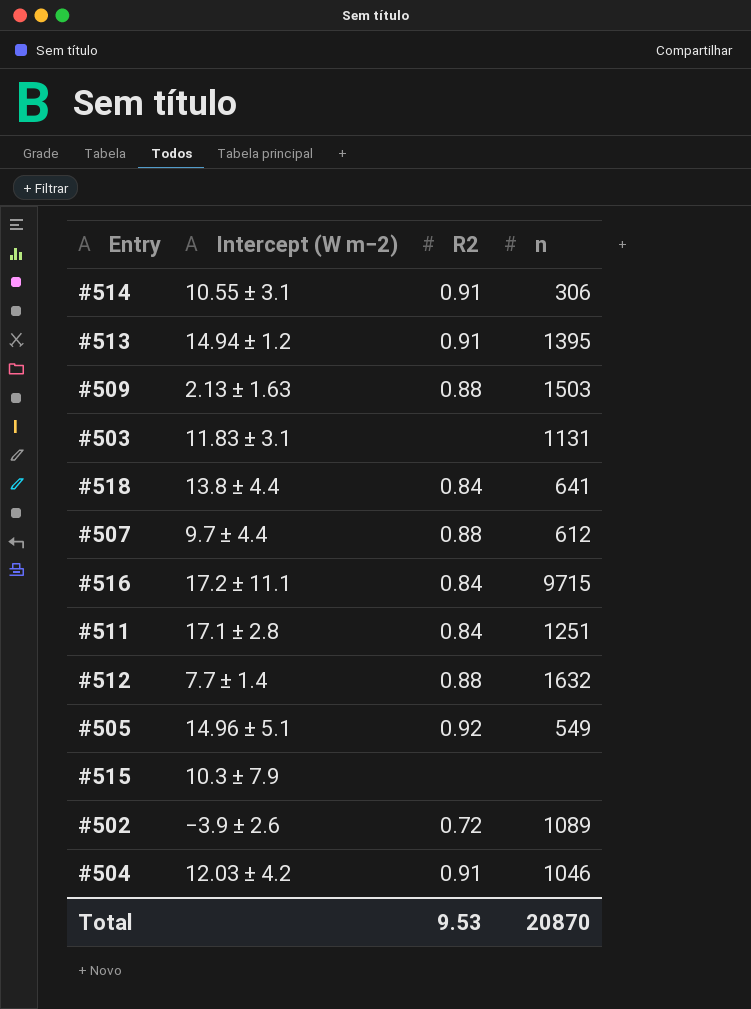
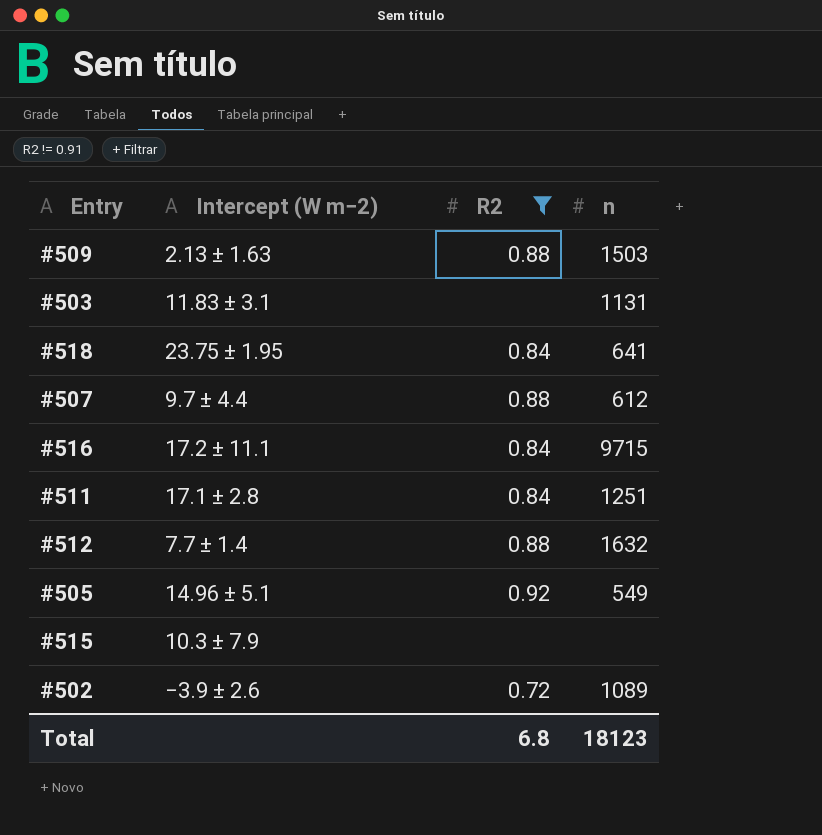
filter: none -> R2 != 0.91
#518 | Intercept (W m−2): 13.8 ± 4.4 -> 23.75 ± 1.95
Total | R2: 9.53 -> 6.8
Total | n: 20870 -> 18123

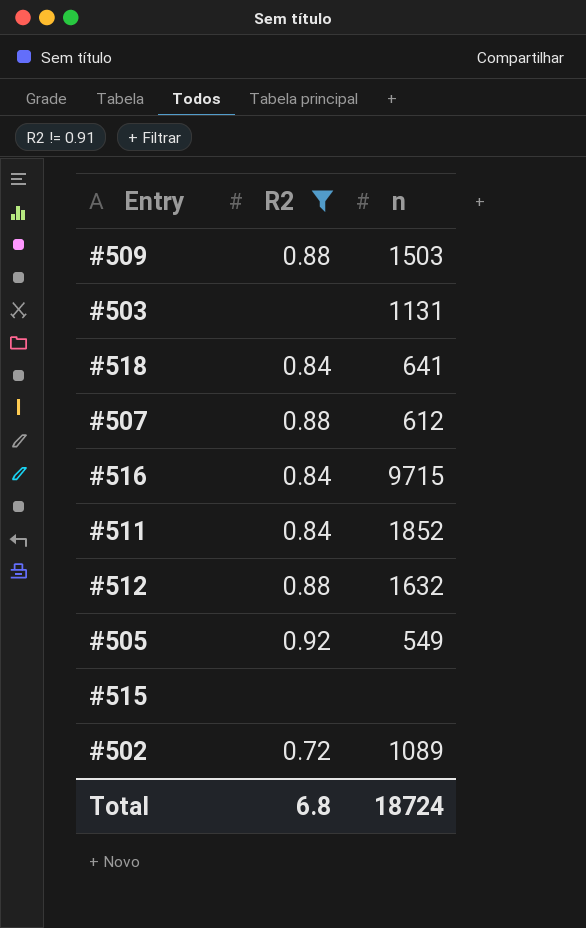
column Intercept (W m−2) | position: 2 -> none
#511 | n: 1251 -> 1852
Total | n: 18123 -> 18724

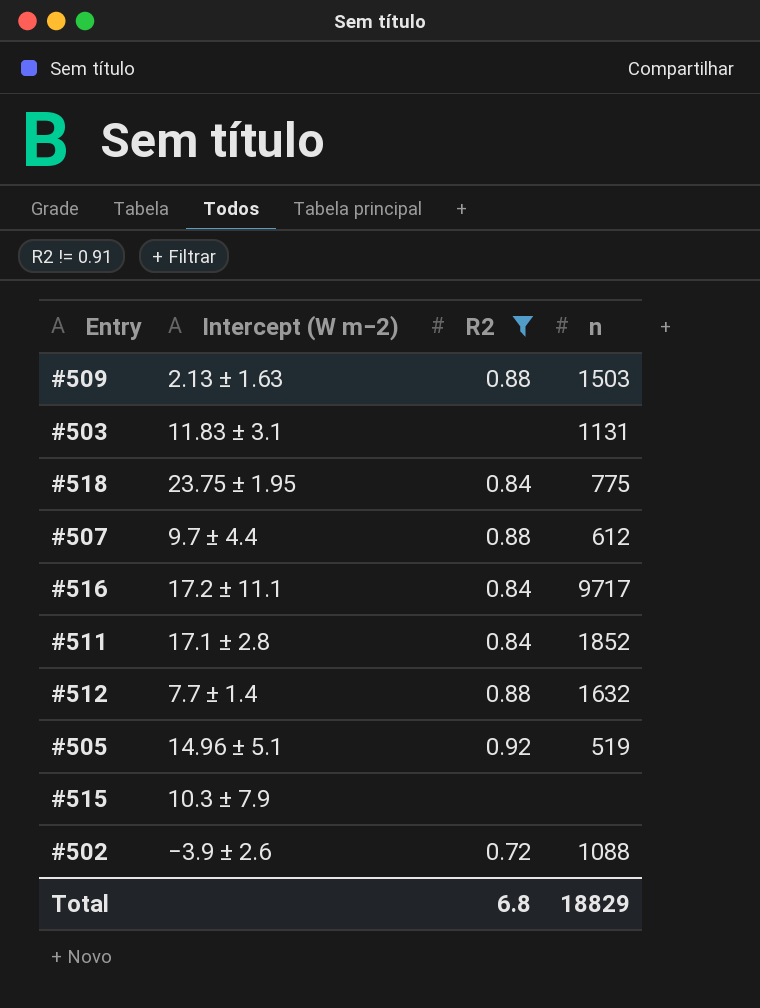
column Intercept (W m−2) | position: none -> 2
#518 | n: 641 -> 775
#516 | n: 9715 -> 9717
#505 | n: 549 -> 519
#502 | n: 1089 -> 1088
Total | n: 18724 -> 18829

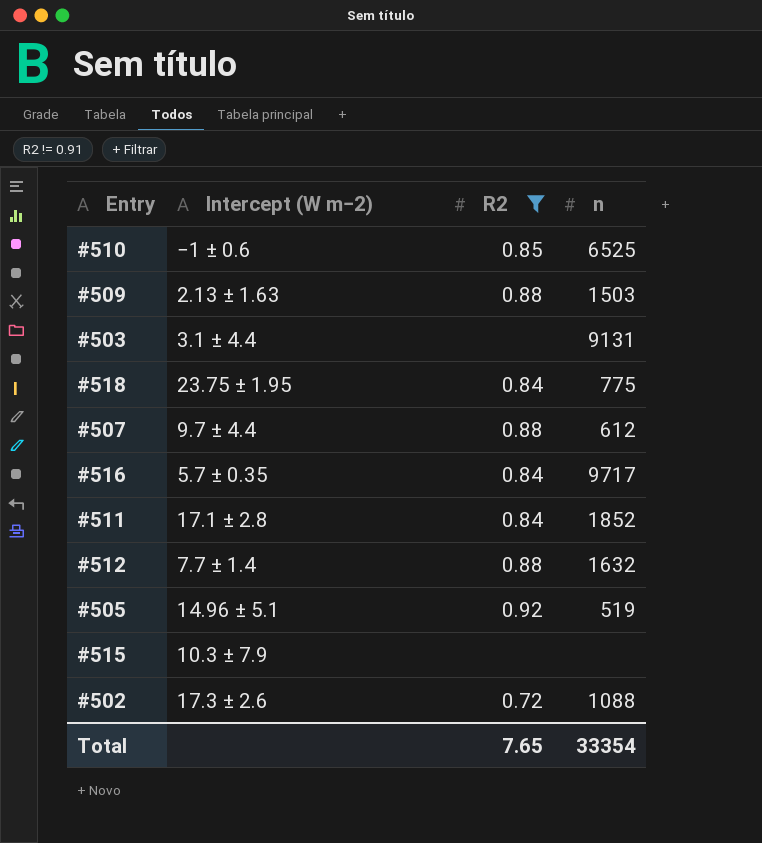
row #510: none -> −1 ± 0.6 | 0.85 | 6525
#503 | Intercept (W m−2): 11.83 ± 3.1 -> 3.1 ± 4.4
#503 | n: 1131 -> 9131
#516 | Intercept (W m−2): 17.2 ± 11.1 -> 5.7 ± 0.35
#502 | Intercept (W m−2): −3.9 ± 2.6 -> 17.3 ± 2.6
Total | R2: 6.8 -> 7.65
Total | n: 18829 -> 33354

